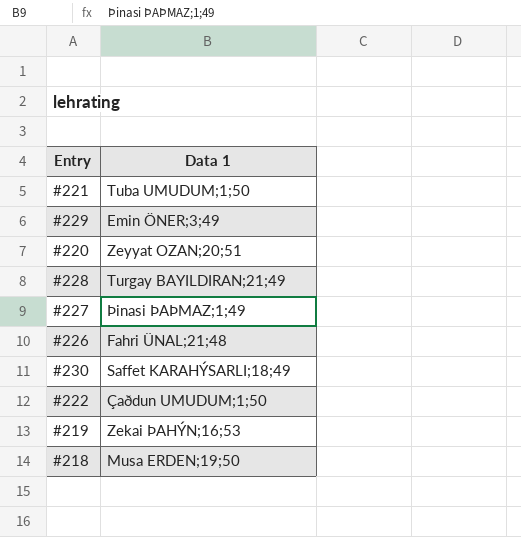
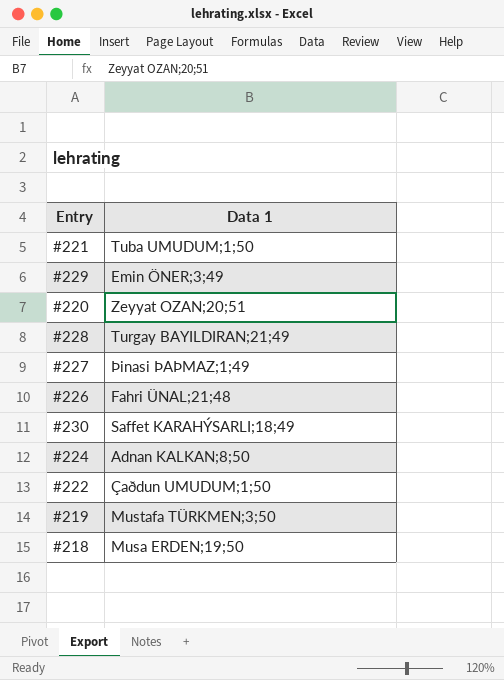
row #224: none -> Adnan KALKAN;8;50
#219 | Data 1: Zekai ÞAHÝN;16;53 -> Mustafa TÜRKMEN;3;50

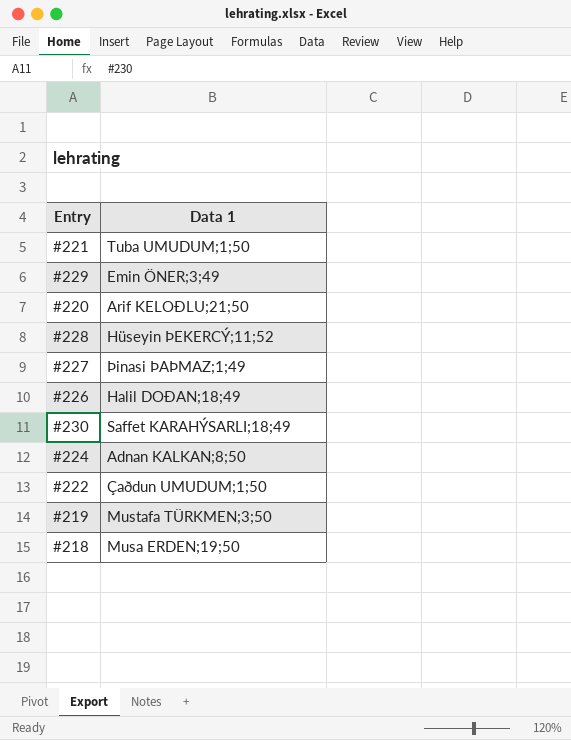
#220 | Data 1: Zeyyat OZAN;20;51 -> Arif KELOÐLU;21;50
#228 | Data 1: Turgay BAYILDIRAN;21;49 -> Hüseyin ÞEKERCÝ;11;52
#226 | Data 1: Fahri ÜNAL;21;48 -> Halil DOÐAN;18;49

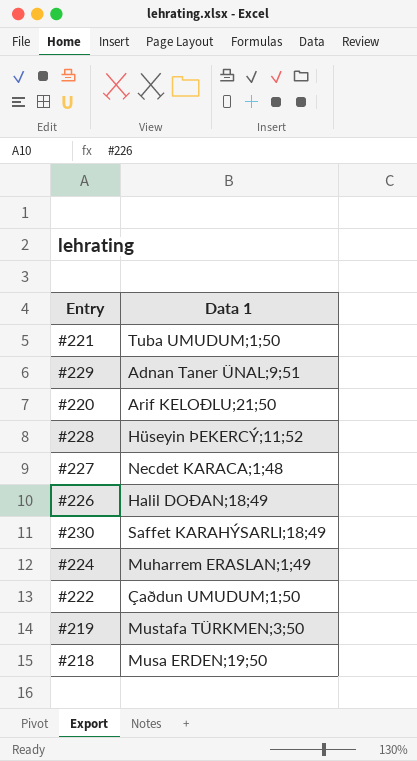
#229 | Data 1: Emin ÖNER;3;49 -> Adnan Taner ÜNAL;9;51
#227 | Data 1: Þinasi ÞAÞMAZ;1;49 -> Necdet KARACA;1;48
#224 | Data 1: Adnan KALKAN;8;50 -> Muharrem ERASLAN;1;49

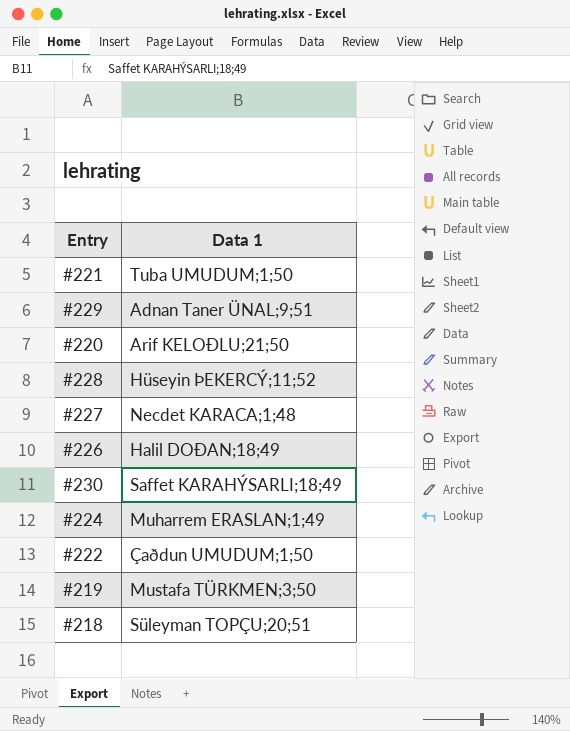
#218 | Data 1: Musa ERDEN;19;50 -> Süleyman TOPÇU;20;51

